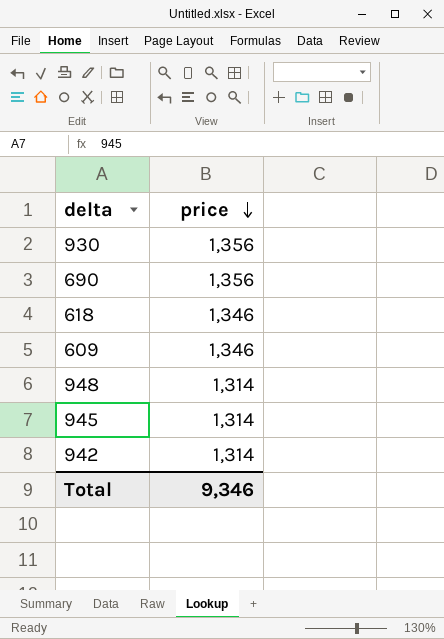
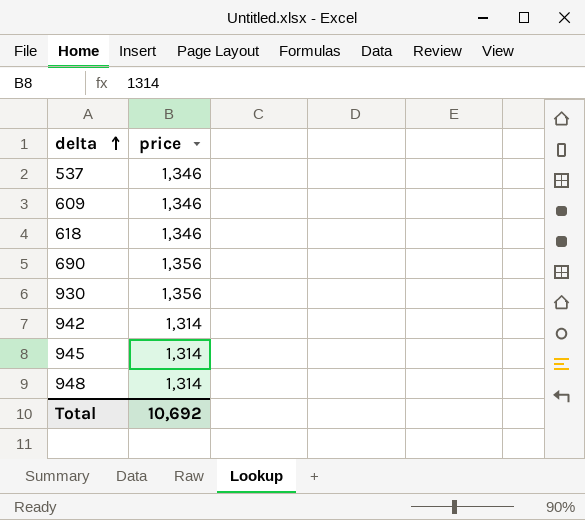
row order: price descending -> delta ascending
row 537: none -> 1,346
Total | price: 9,346 -> 10,692

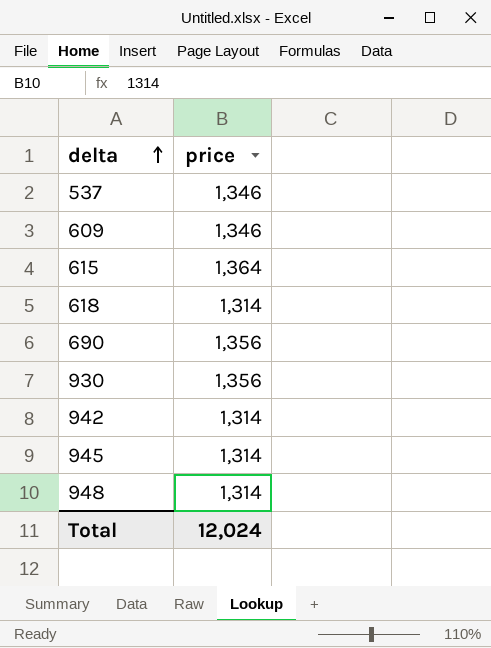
row 615: none -> 1,364
618 | price: 1,346 -> 1,314
Total | price: 10,692 -> 12,024

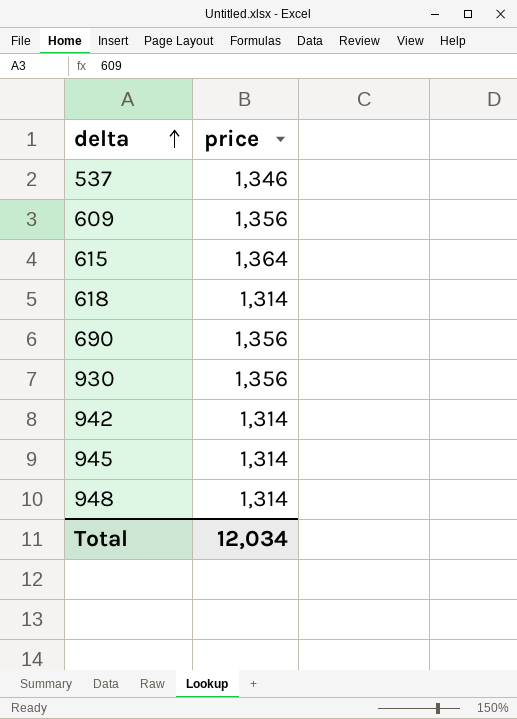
609 | price: 1,346 -> 1,356
Total | price: 12,024 -> 12,034

